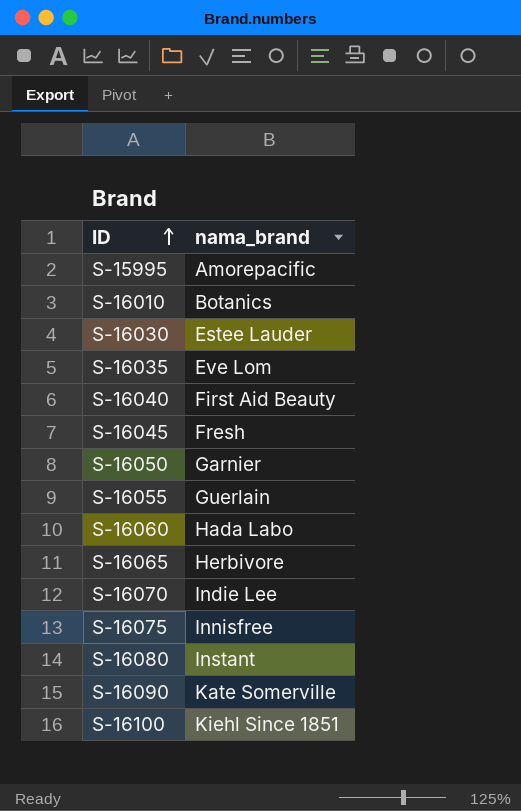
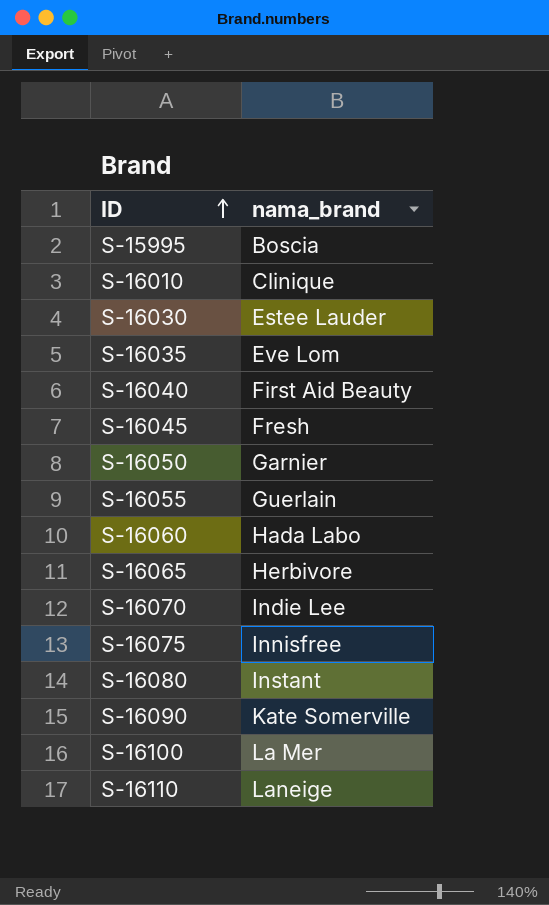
S-15995 | nama_brand: Amorepacific -> Boscia
S-16010 | nama_brand: Botanics -> Clinique
S-16100 | nama_brand: Kiehl Since 1851 -> La Mer
row S-16110: none -> Laneige

